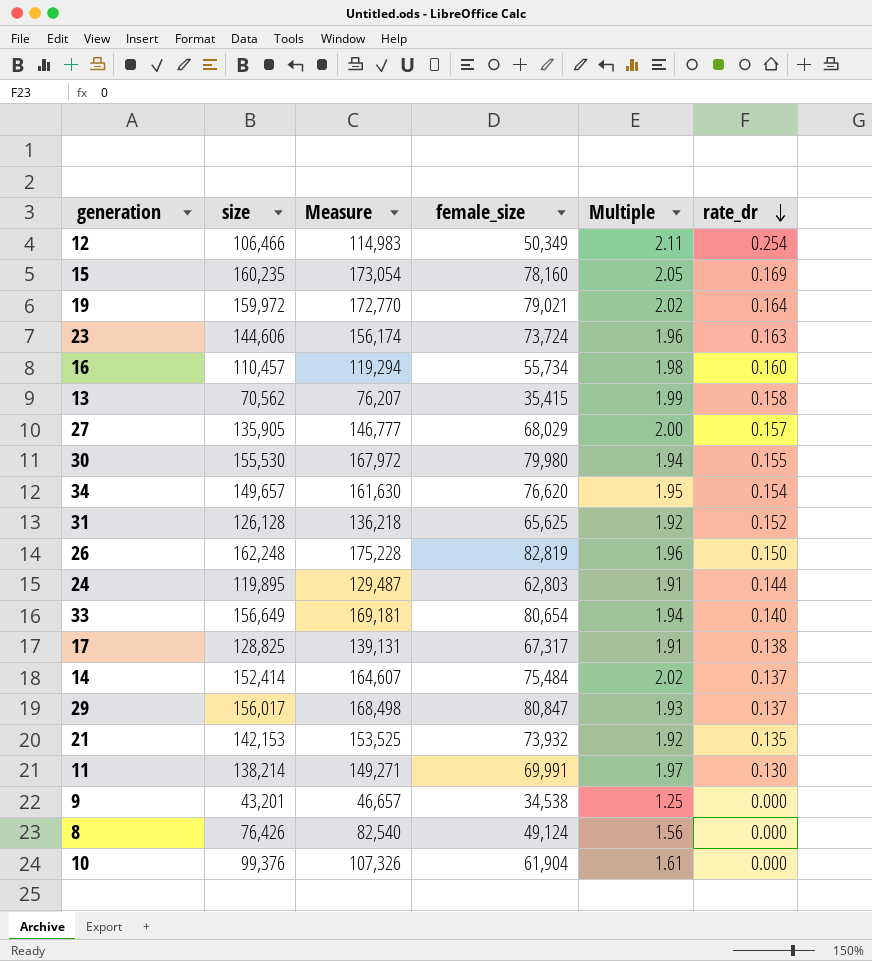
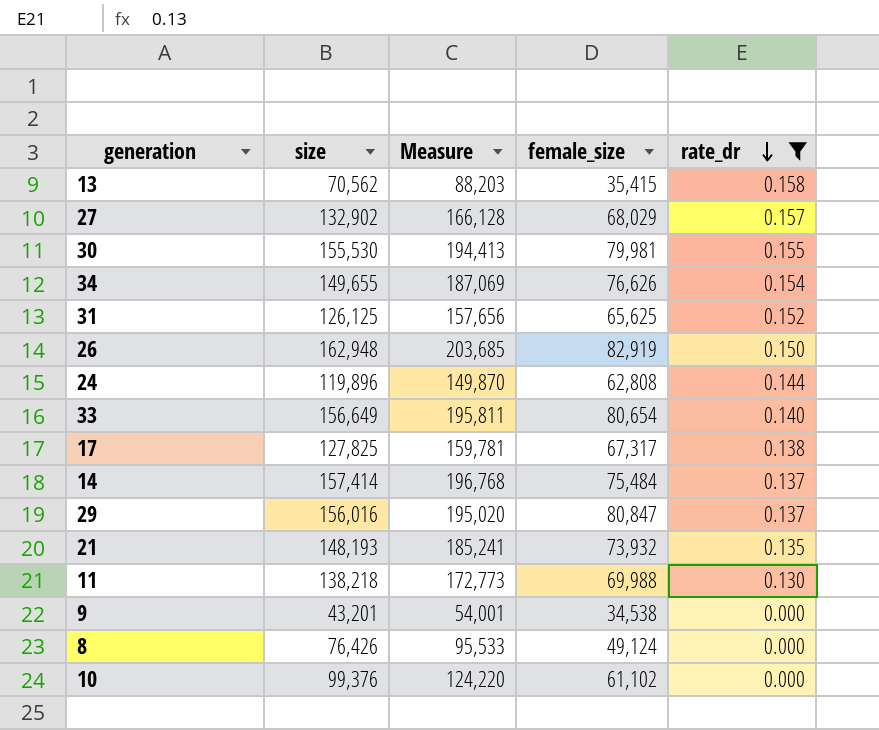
filter: none -> rate_dr <= 0.158
column Multiple | formula: [size] / [female_size] -> none
column Measure | formula: [size] * 1.08 -> [size] * 1.25
27 | size: 135,905 -> 132,902
30 | female_size: 79,980 -> 79,981
34 | size: 149,657 -> 149,655
34 | female_size: 76,620 -> 76,626
31 | size: 126,128 -> 126,125
26 | size: 162,248 -> 162,948
26 | female_size: 82,819 -> 82,919
24 | size: 119,895 -> 119,896
24 | female_size: 62,803 -> 62,808
17 | size: 128,825 -> 127,825
14 | size: 152,414 -> 157,414
29 | size: 156,017 -> 156,016
21 | size: 142,153 -> 148,193
11 | size: 138,214 -> 138,218
11 | female_size: 69,991 -> 69,988
10 | female_size: 61,904 -> 61,102

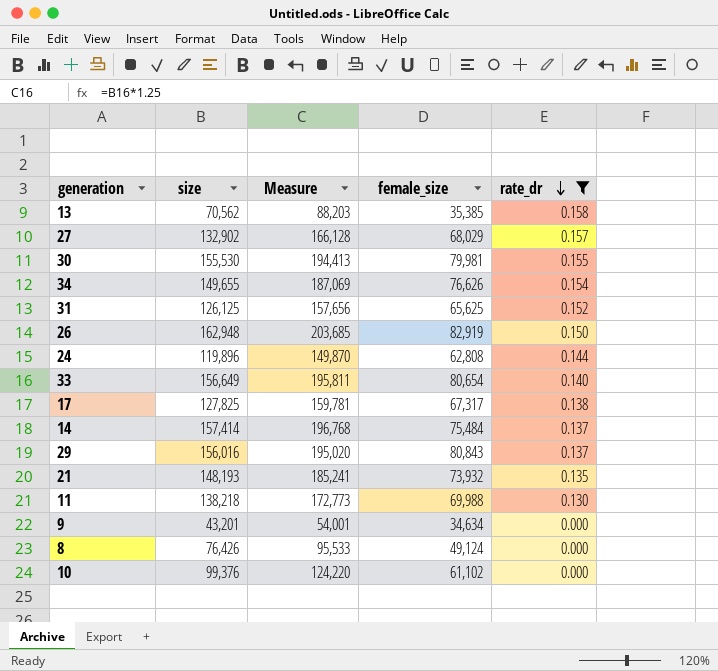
13 | female_size: 35,415 -> 35,385
29 | female_size: 80,847 -> 80,843
9 | female_size: 34,538 -> 34,634

